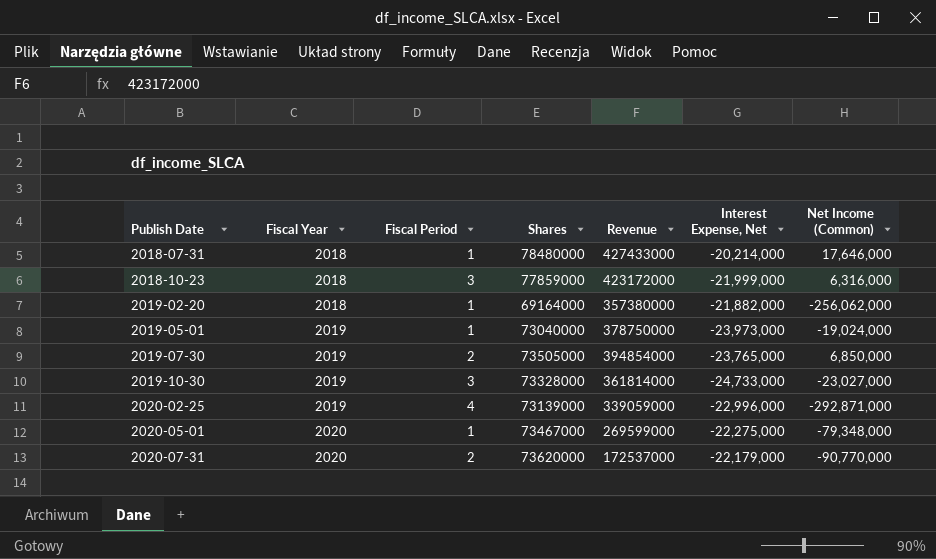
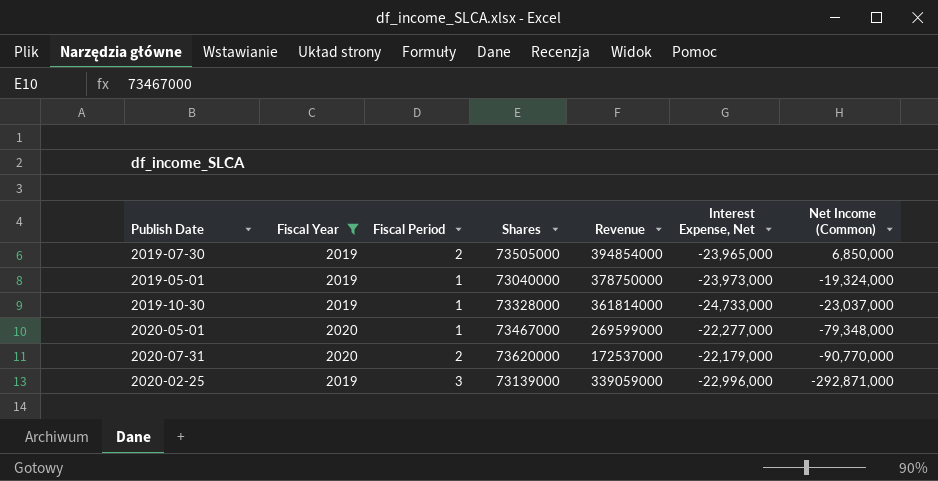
filter: none -> Fiscal Year != 2018
row order: Publish Date ascending -> Net Income (Common) descending
2019-07-30 | Interest Expense, Net: -23,765,000 -> -23,965,000
2019-05-01 | Net Income (Common): -19,024,000 -> -19,324,000
2019-10-30 | Fiscal Period: 3 -> 1
2019-10-30 | Net Income (Common): -23,027,000 -> -23,037,000
2020-05-01 | Interest Expense, Net: -22,275,000 -> -22,277,000
2020-02-25 | Fiscal Period: 4 -> 3

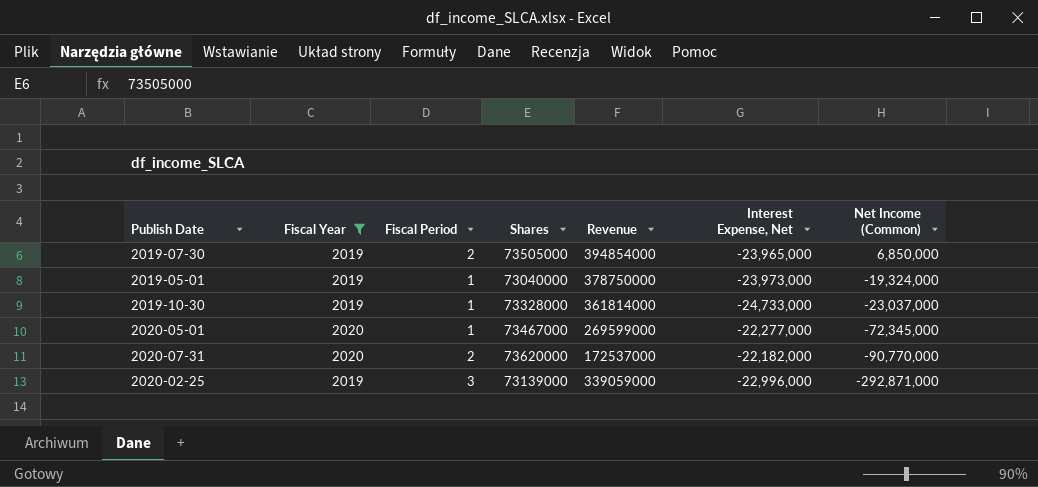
2020-05-01 | Net Income (Common): -79,348,000 -> -72,345,000
2020-07-31 | Interest Expense, Net: -22,179,000 -> -22,182,000

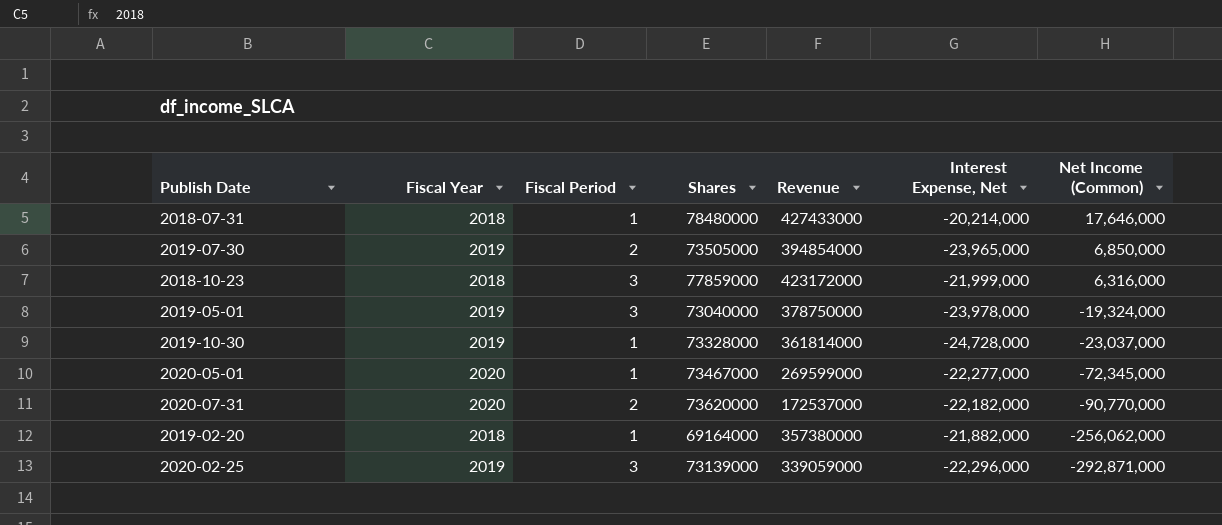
filter: Fiscal Year != 2018 -> none
2019-05-01 | Fiscal Period: 1 -> 3
2019-05-01 | Interest Expense, Net: -23,973,000 -> -23,978,000
2019-10-30 | Interest Expense, Net: -24,733,000 -> -24,728,000
2020-02-25 | Interest Expense, Net: -22,996,000 -> -22,296,000

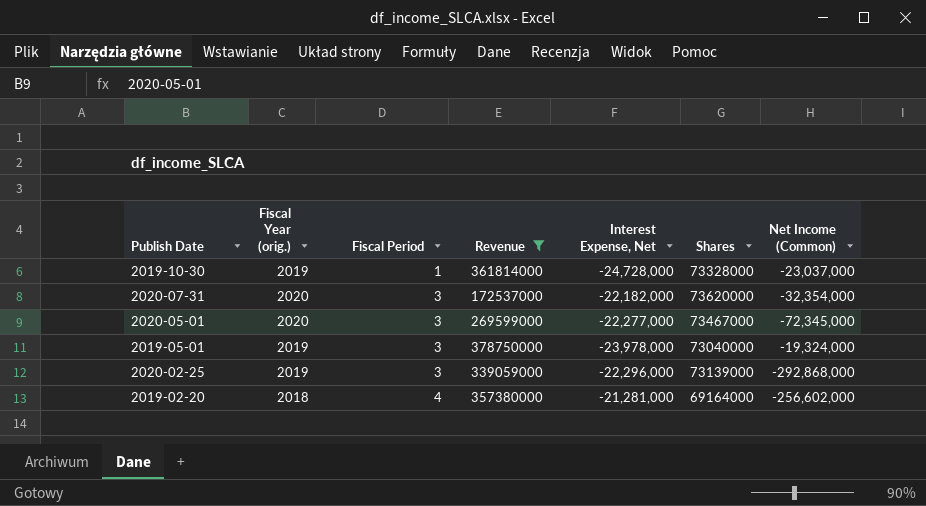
filter: none -> Revenue <= 378750000
row order: Net Income (Common) descending -> Fiscal Period ascending
column name: Fiscal Year -> Fiscal Year (orig.)
column Shares | position: 4 -> 6
2020-07-31 | Fiscal Period: 2 -> 3
2020-07-31 | Net Income (Common): -90,770,000 -> -32,354,000
2020-05-01 | Fiscal Period: 1 -> 3
2020-02-25 | Net Income (Common): -292,871,000 -> -292,868,000
2019-02-20 | Fiscal Period: 1 -> 4
2019-02-20 | Interest Expense, Net: -21,882,000 -> -21,281,000
2019-02-20 | Net Income (Common): -256,062,000 -> -256,602,000

